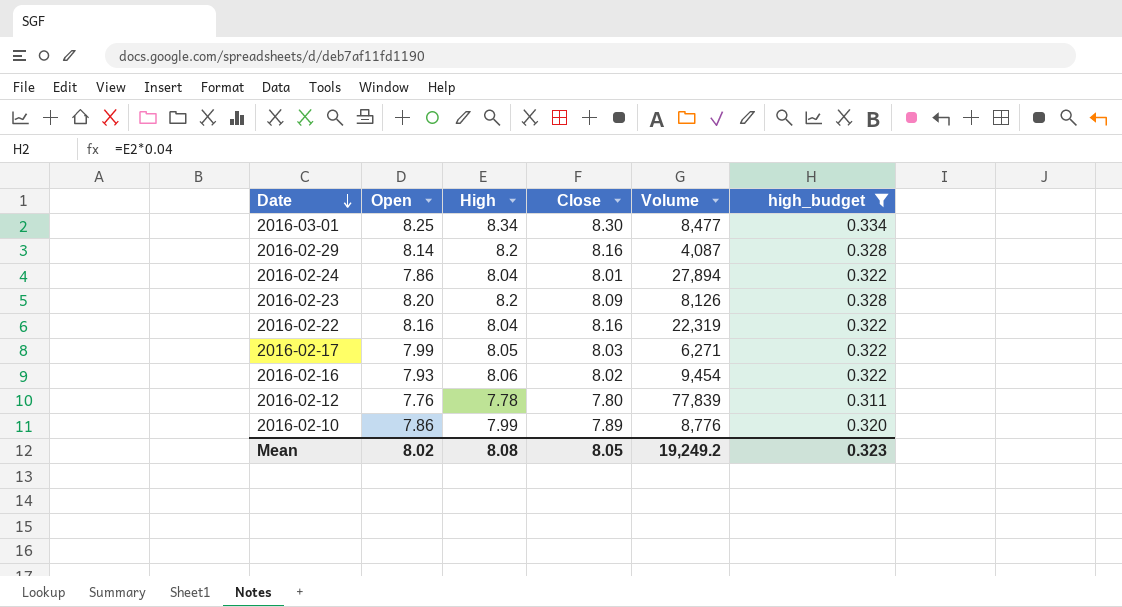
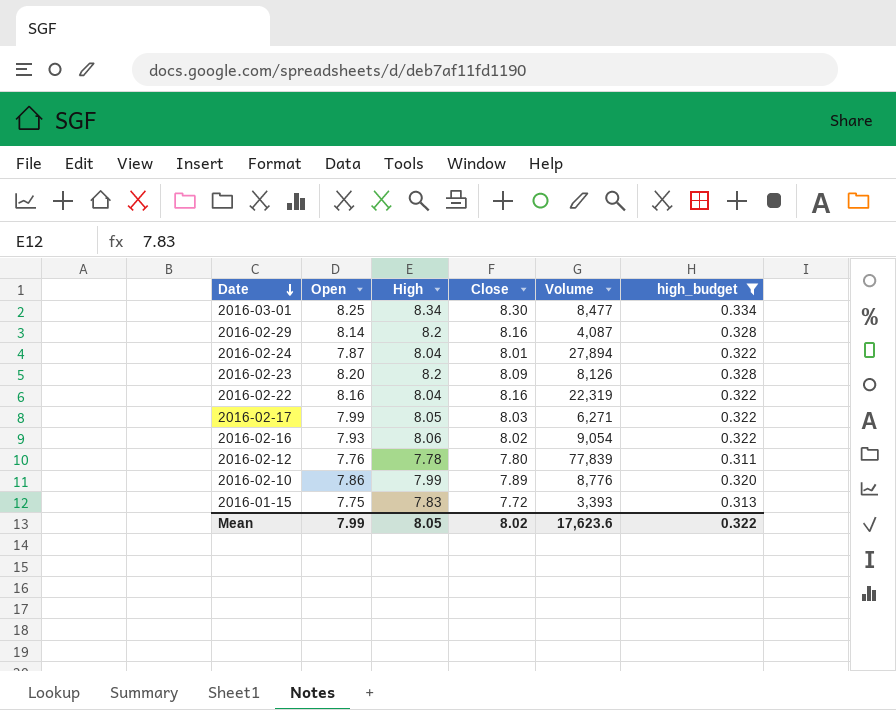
2016-02-24 | Open: 7.86 -> 7.87
2016-02-16 | Volume: 9,454 -> 9,054
row 2016-01-15: none -> 7.75 | 7.83 | 7.72 | 3,393 | 0.313
Mean | Open: 8.02 -> 7.99
Mean | High: 8.08 -> 8.05
Mean | Close: 8.05 -> 8.02
Mean | Volume: 19,249.2 -> 17,623.6
Mean | high_budget: 0.323 -> 0.322

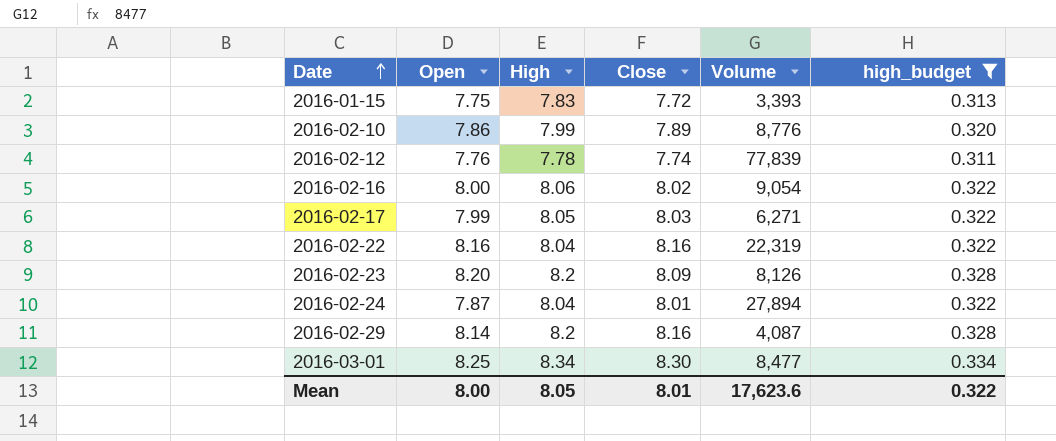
row order: Date descending -> Date ascending
2016-02-12 | Close: 7.80 -> 7.74
2016-02-16 | Open: 7.93 -> 8.00
Mean | Open: 7.99 -> 8.00
Mean | Close: 8.02 -> 8.01

